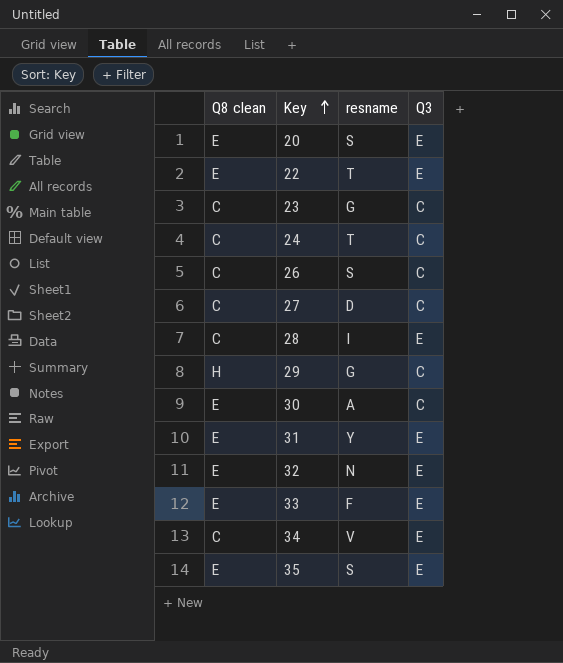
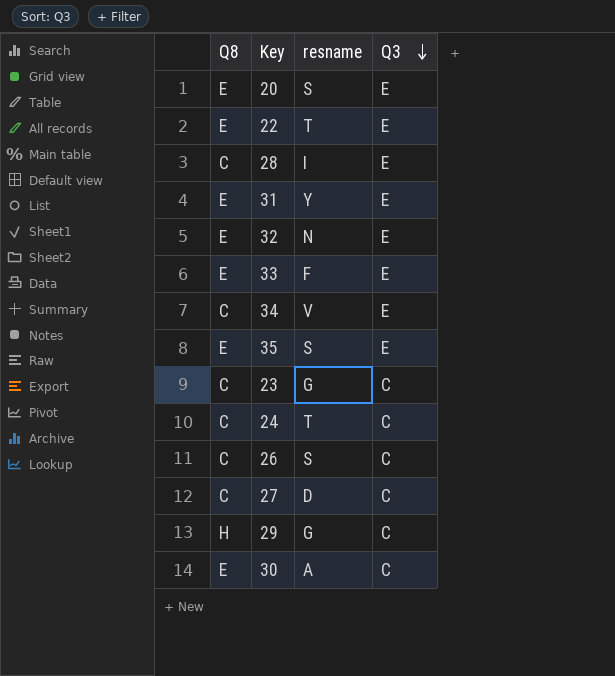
row order: Key ascending -> Q3 descending
column name: Q8 clean -> Q8

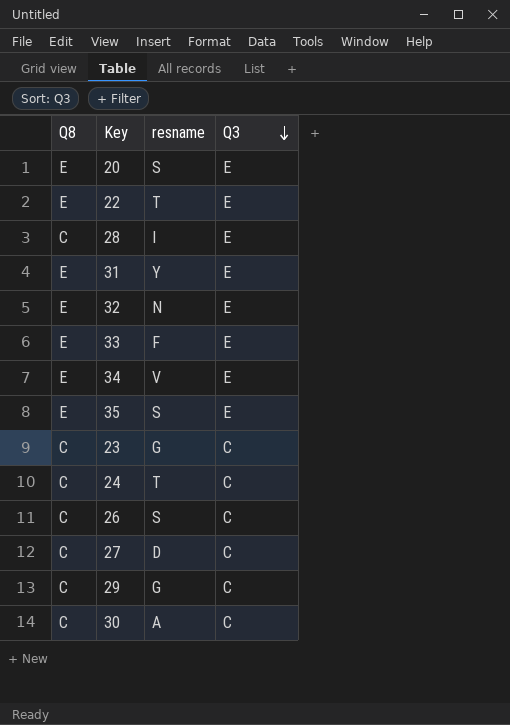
34 | Q8: C -> E
29 | Q8: H -> C
30 | Q8: E -> C

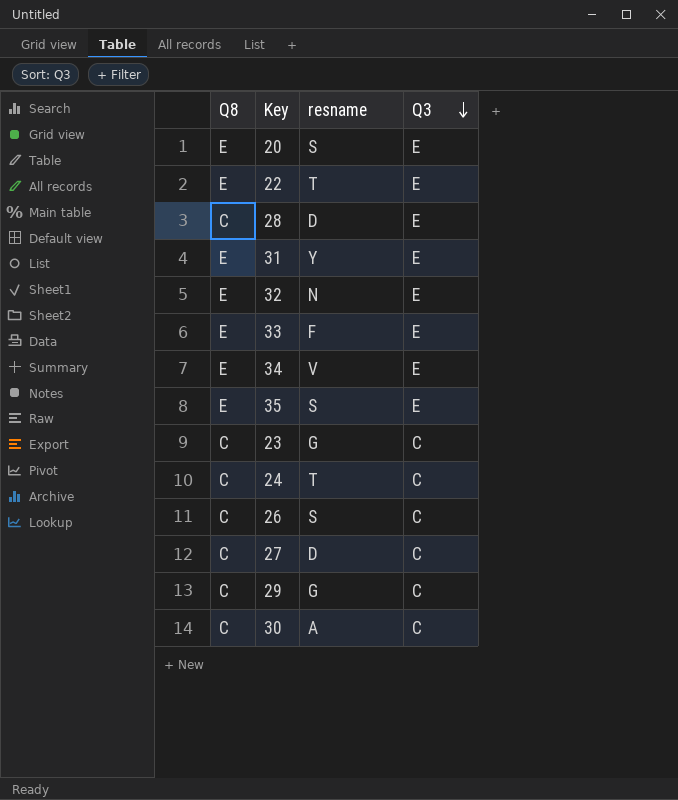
28 | resname: I -> D

